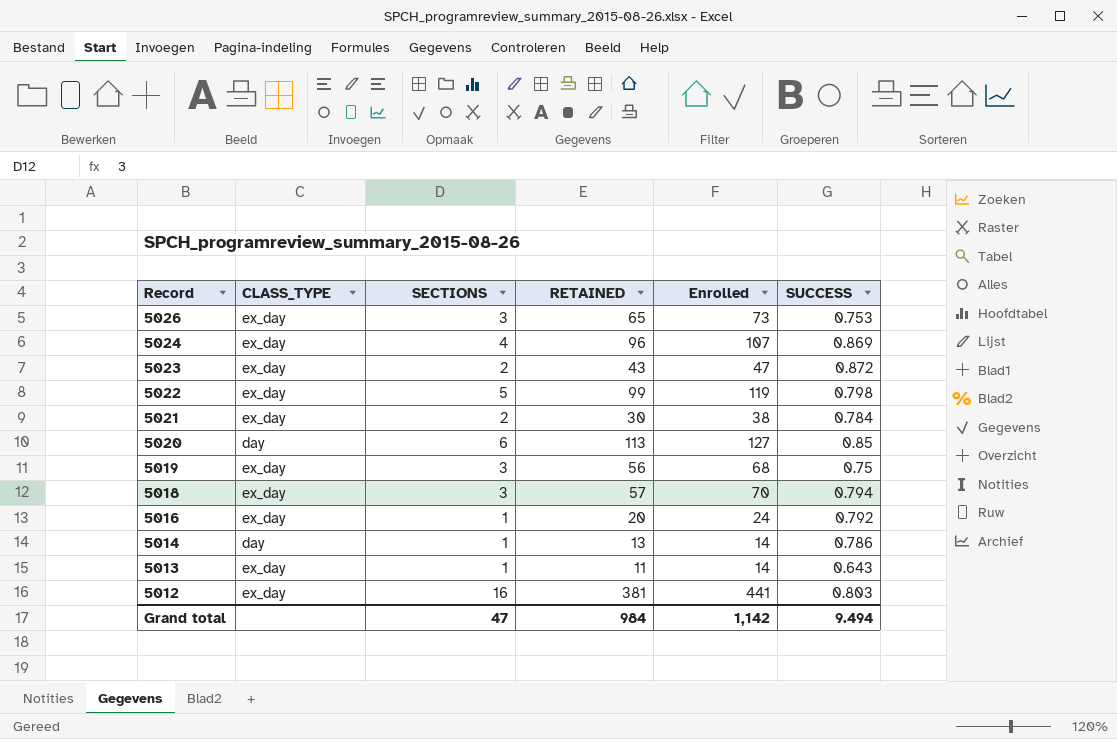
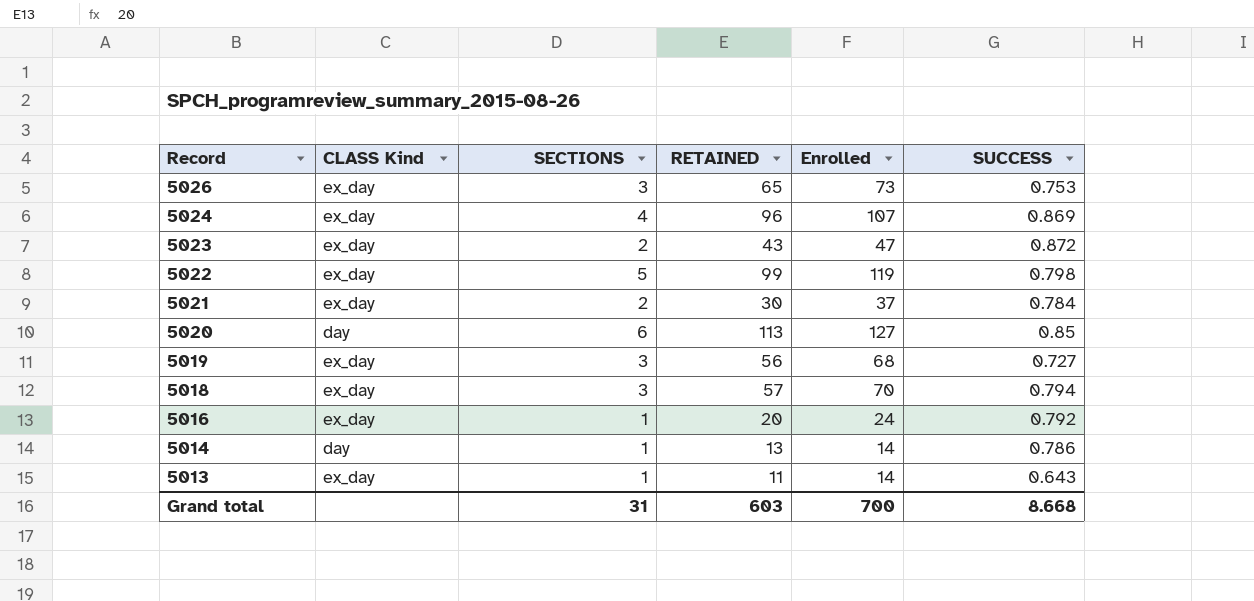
column name: CLASS_TYPE -> CLASS Kind
row 5012: ex_day | 16 | 381 | 441 | 0.803 -> none
5021 | Enrolled: 38 -> 37
5019 | SUCCESS: 0.75 -> 0.727
Grand total | SECTIONS: 47 -> 31
Grand total | RETAINED: 984 -> 603
Grand total | Enrolled: 1,142 -> 700
Grand total | SUCCESS: 9.494 -> 8.668

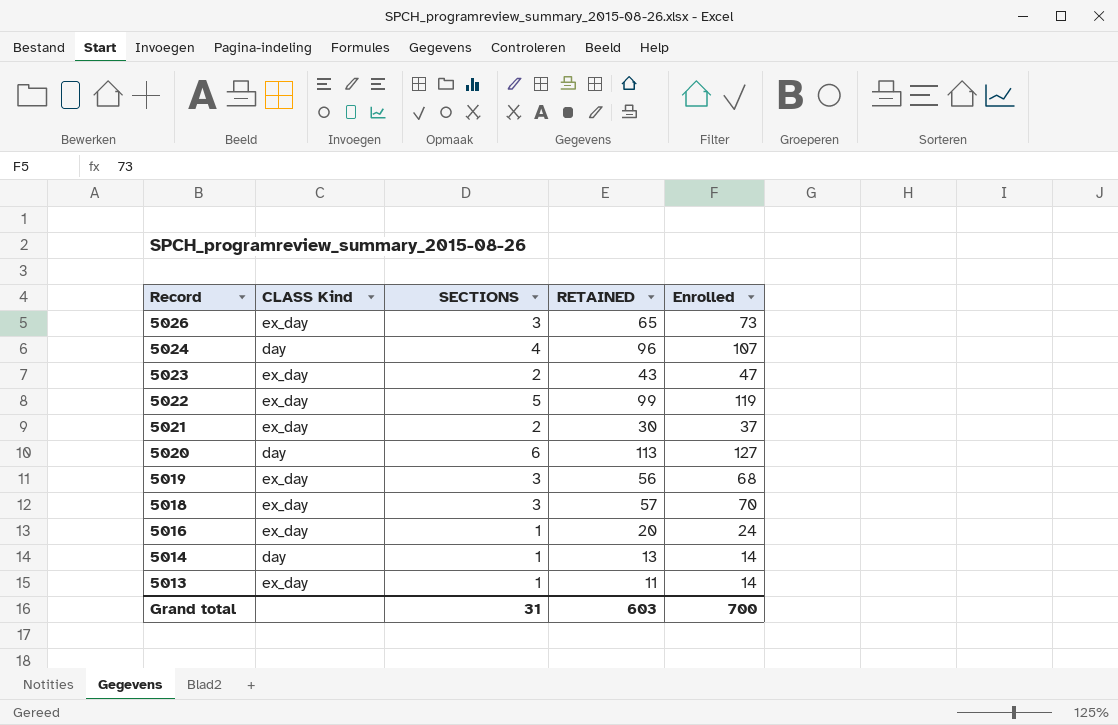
column SUCCESS | position: 6 -> none
5024 | CLASS Kind: ex_day -> day

